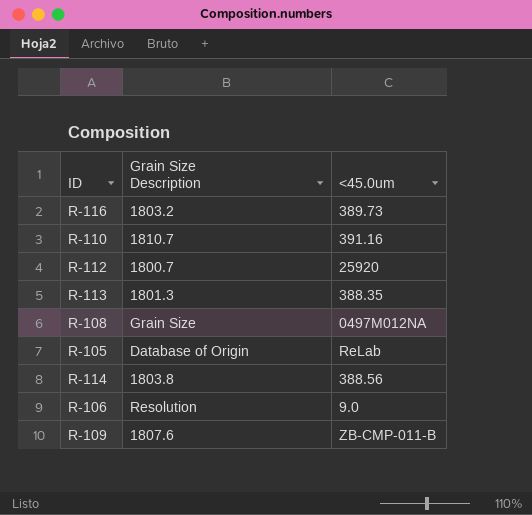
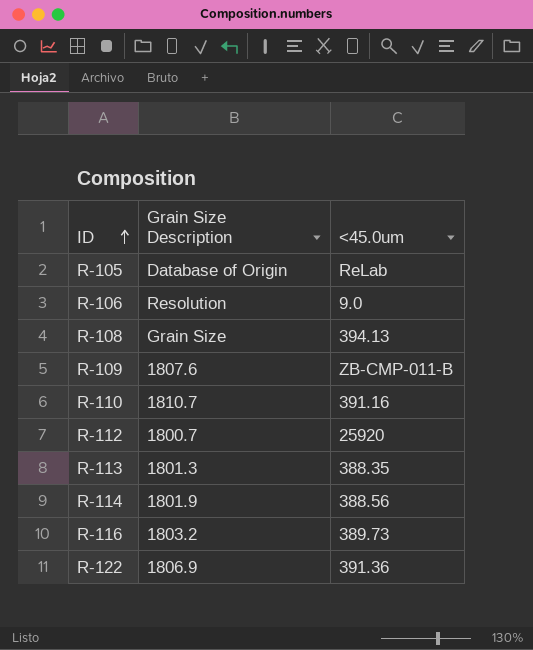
row order: none -> ID ascending
R-108 | <45.0um: 0497M012NA -> 394.13
R-114 | Grain Size Description: 1803.8 -> 1801.9
row R-122: none -> 1806.9 | 391.36

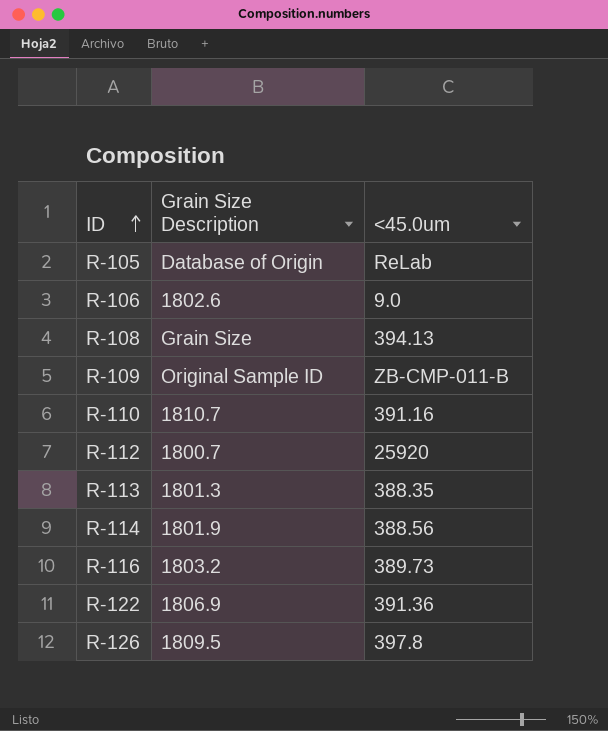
R-106 | Grain Size Description: Resolution -> 1802.6
R-109 | Grain Size Description: 1807.6 -> Original Sample ID
row R-126: none -> 1809.5 | 397.8

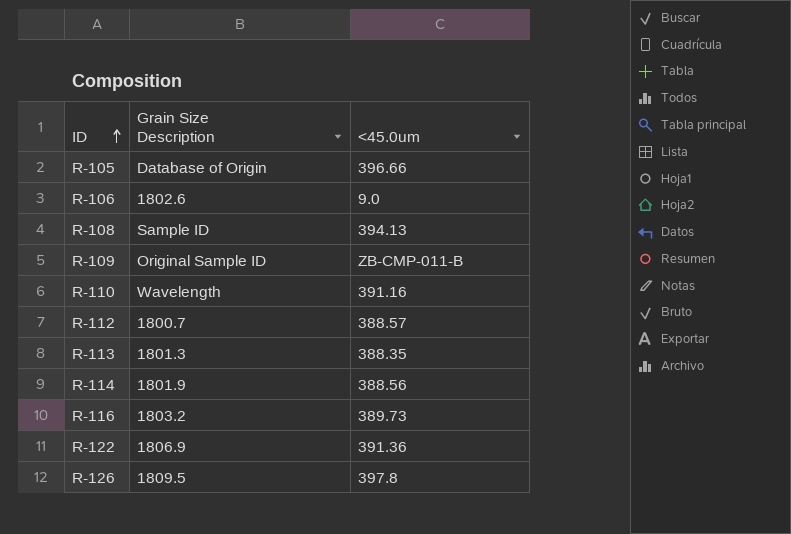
R-105 | <45.0um: ReLab -> 396.66
R-108 | Grain Size Description: Grain Size -> Sample ID
R-110 | Grain Size Description: 1810.7 -> Wavelength
R-112 | <45.0um: 25920 -> 388.57

